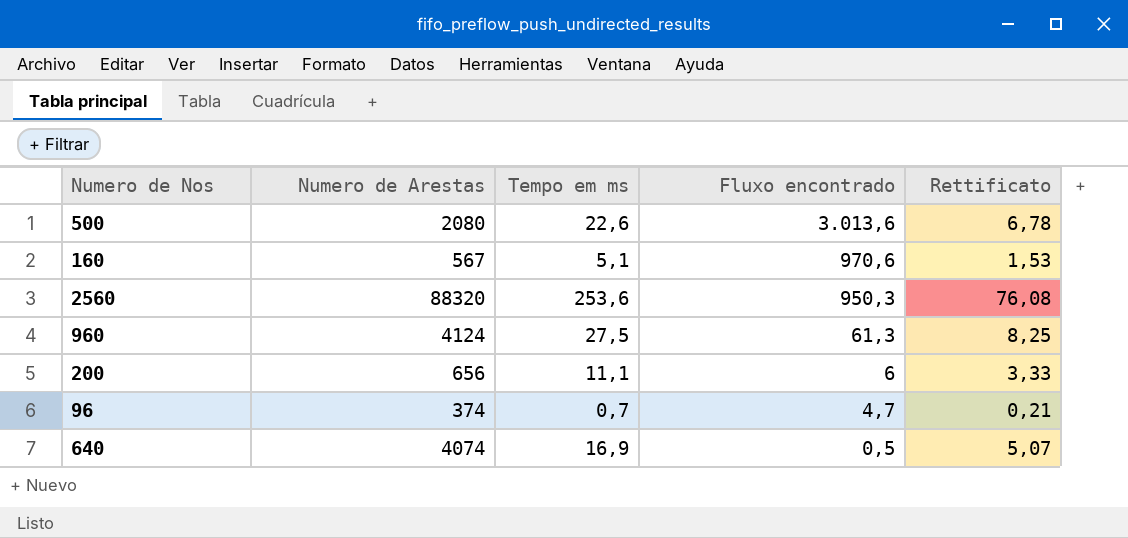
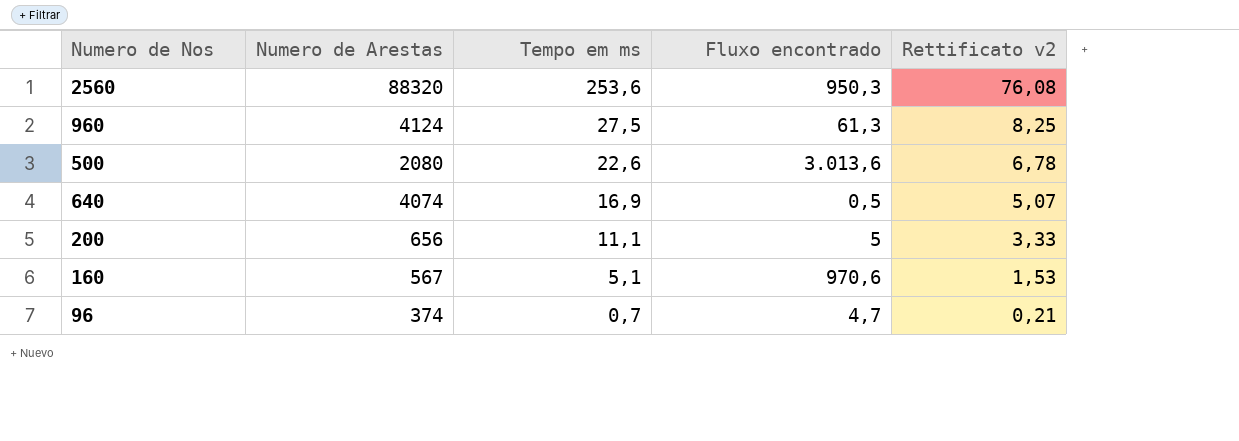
row order: Fluxo encontrado descending -> Tempo em ms descending
column name: Rettificato -> Rettificato v2
200 | Fluxo encontrado: 6 -> 5

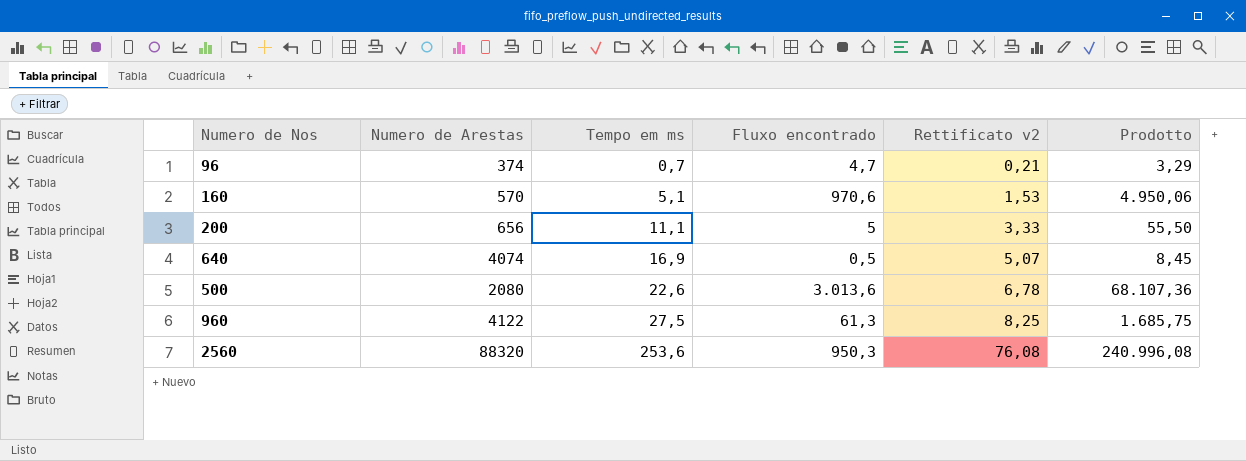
row order: Tempo em ms descending -> Tempo em ms ascending
column Prodotto | formula: none -> [Tempo em ms] * [Fluxo encontrado]
160 | Numero de Arestas: 567 -> 570
960 | Numero de Arestas: 4124 -> 4122

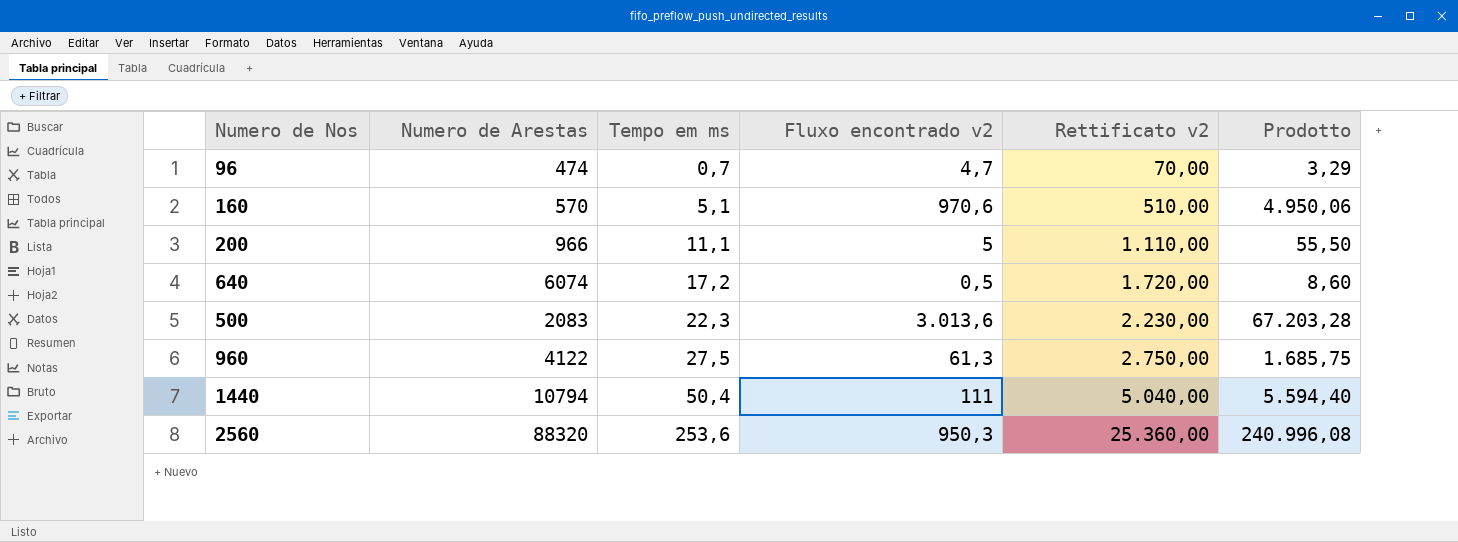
column name: Fluxo encontrado -> Fluxo encontrado v2
column Rettificato v2 | formula: [Tempo em ms] * 0,3 -> [Tempo em ms] * 100
96 | Numero de Arestas: 374 -> 474
200 | Numero de Arestas: 656 -> 966
640 | Numero de Arestas: 4074 -> 6074
640 | Tempo em ms: 16,9 -> 17,2
640 | Prodotto: 8,45 -> 8,60
500 | Numero de Arestas: 2080 -> 2083
500 | Tempo em ms: 22,6 -> 22,3
500 | Prodotto: 68.107,36 -> 67.203,28
row 1440: none -> 10794 | 50,4 | 111 | 5.040,00 | 5.594,40

